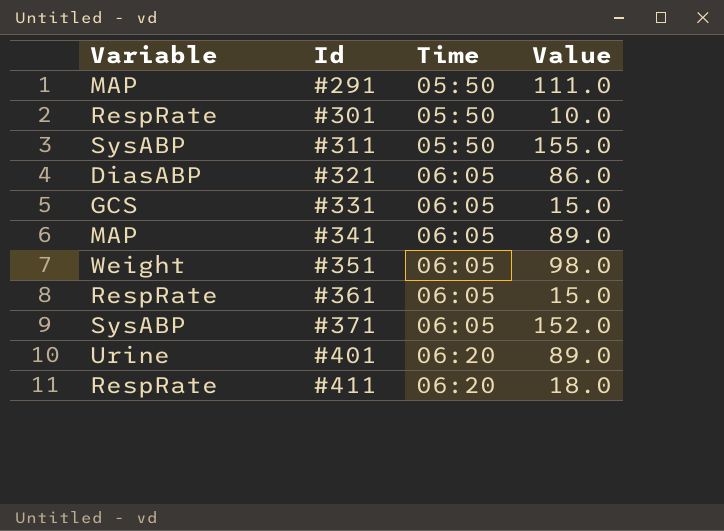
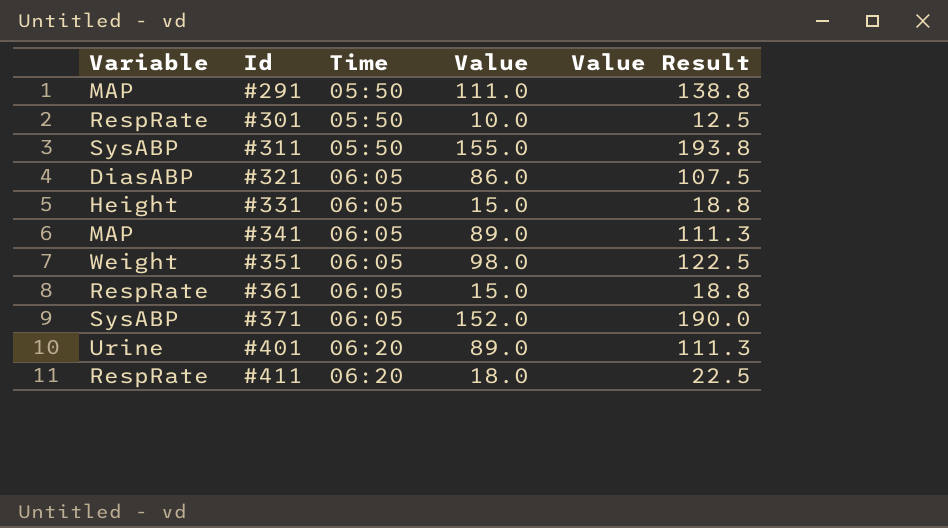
column Value Result | formula: none -> [Value] * 1.25
#331 | Variable: GCS -> Height

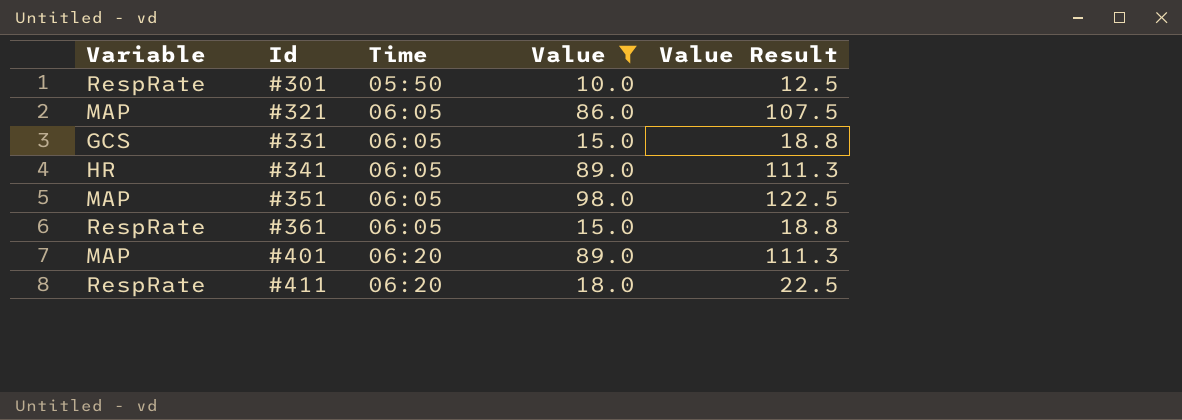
filter: none -> Value <= 98.0
#321 | Variable: DiasABP -> MAP
#331 | Variable: Height -> GCS
#341 | Variable: MAP -> HR
#351 | Variable: Weight -> MAP
#401 | Variable: Urine -> MAP

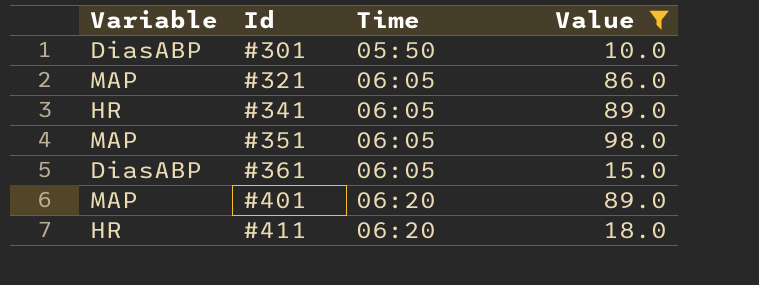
column Value Result | formula: [Value] * 1.25 -> none
row #331: GCS | 06:05 | 15.0 | 18.8 -> none
#301 | Variable: RespRate -> DiasABP
#361 | Variable: RespRate -> DiasABP
#411 | Variable: RespRate -> HR

